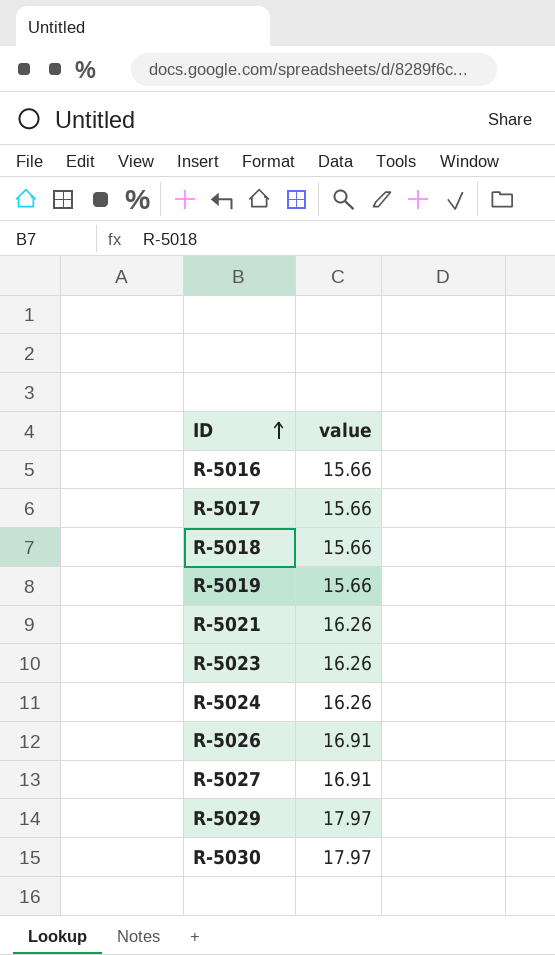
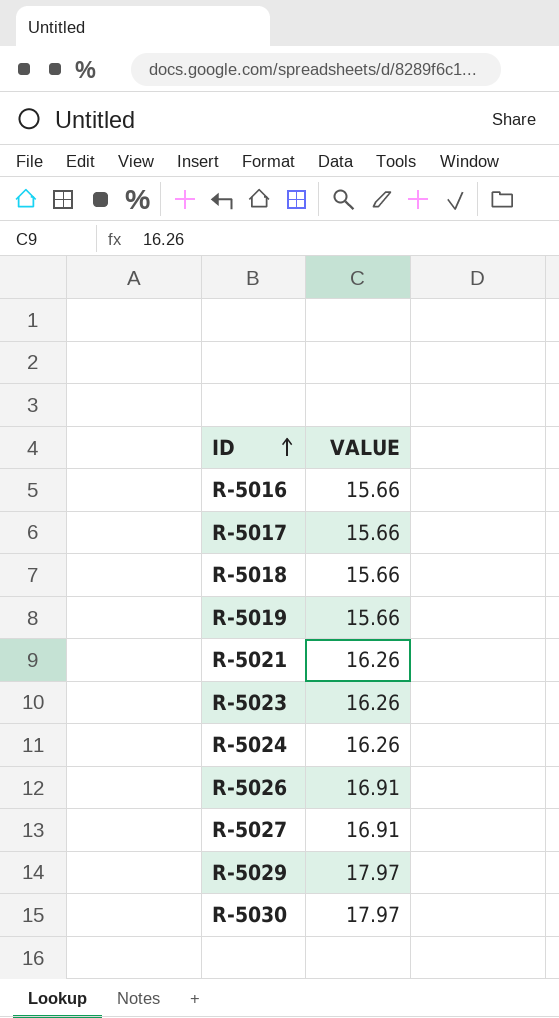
column name: value -> VALUE

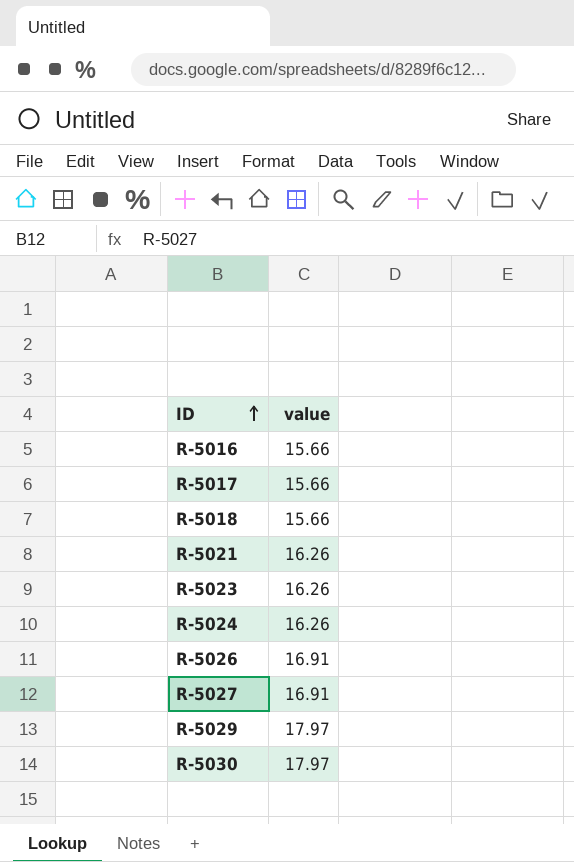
column name: VALUE -> value
row R-5019: 15.66 -> none

